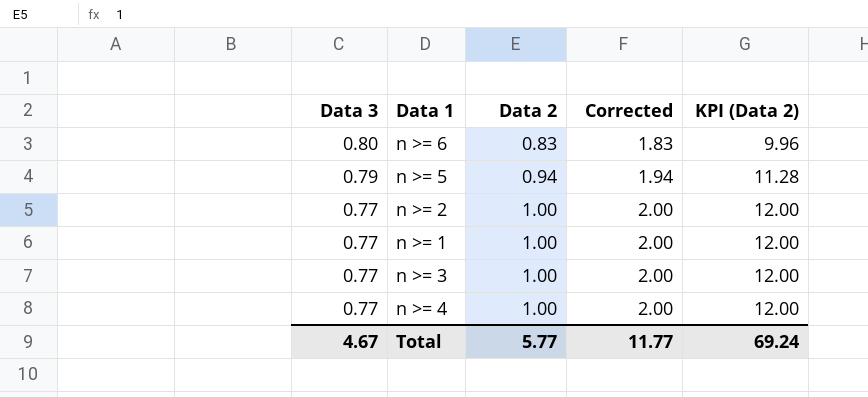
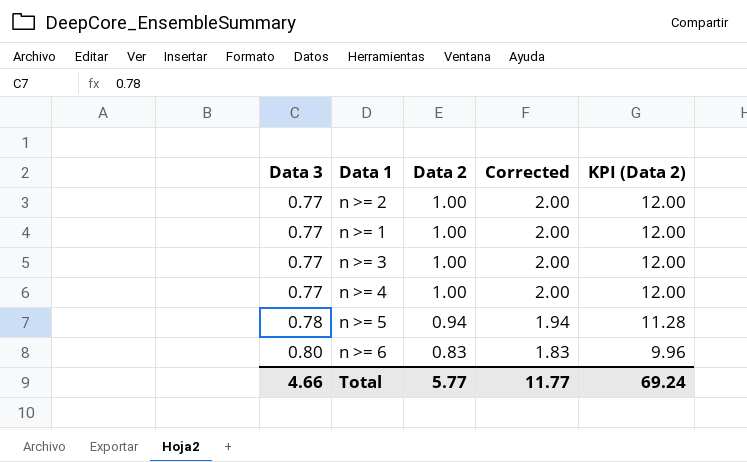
row order: Data 3 descending -> Data 3 ascending
n >= 5 | Data 3: 0.79 -> 0.78
Total | Data 3: 4.67 -> 4.66

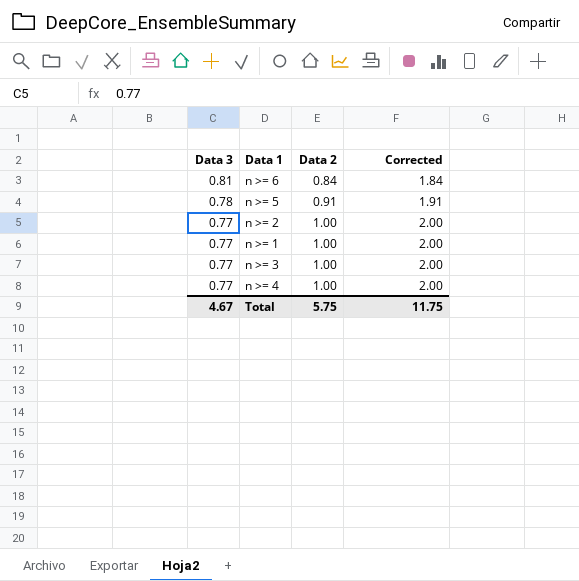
row order: Data 3 ascending -> Data 3 descending
column KPI (Data 2) | formula: [Data 2] * 12 -> none
n >= 6 | Data 3: 0.80 -> 0.81
n >= 6 | Data 2: 0.83 -> 0.84
n >= 6 | Corrected: 1.83 -> 1.84
n >= 5 | Data 2: 0.94 -> 0.91
n >= 5 | Corrected: 1.94 -> 1.91
Total | Data 3: 4.66 -> 4.67
Total | Data 2: 5.77 -> 5.75
Total | Corrected: 11.77 -> 11.75

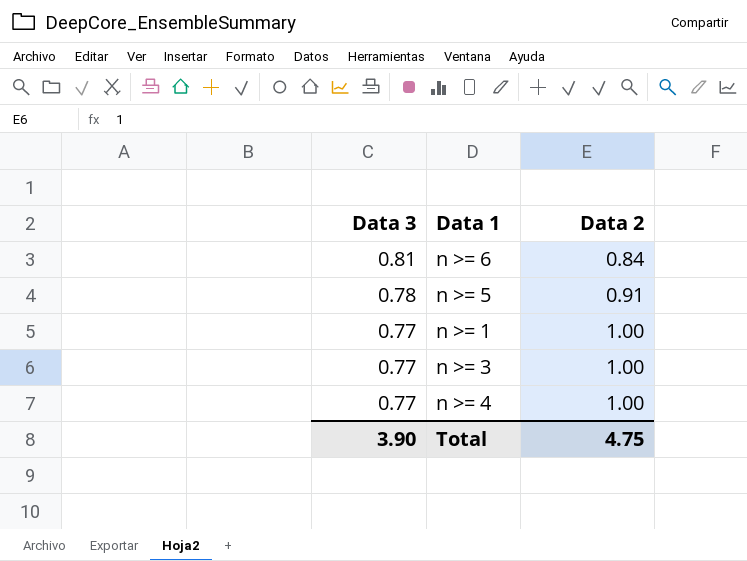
column Corrected | formula: [Data 2] + 1 -> none
row n >= 2: 0.77 | 1.00 | 2.00 -> none
Total | Data 3: 4.67 -> 3.90
Total | Data 2: 5.75 -> 4.75

